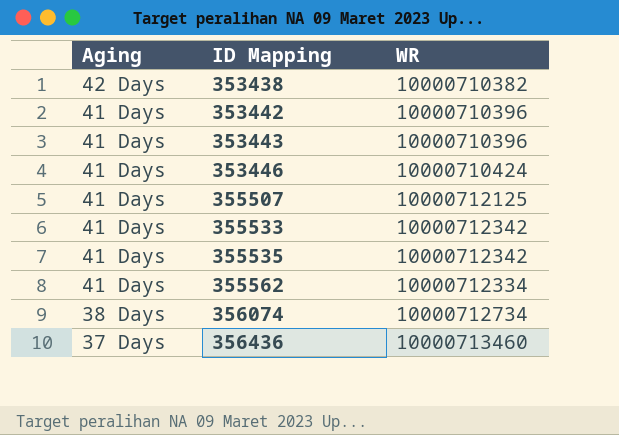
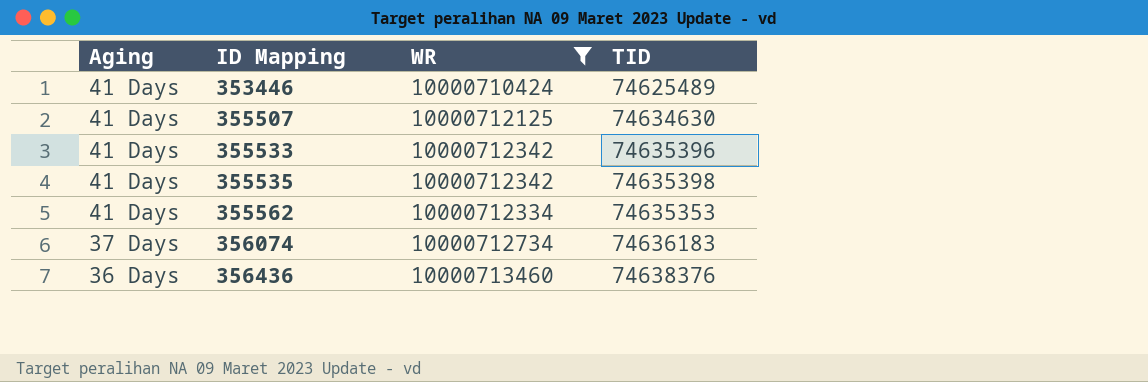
filter: none -> WR >= 10000710424
column TID | position: none -> 4
356074 | Aging: 38 Days -> 37 Days
356436 | Aging: 37 Days -> 36 Days

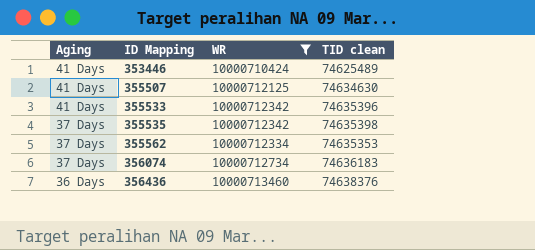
column name: TID -> TID clean
355535 | Aging: 41 Days -> 37 Days
355562 | Aging: 41 Days -> 37 Days

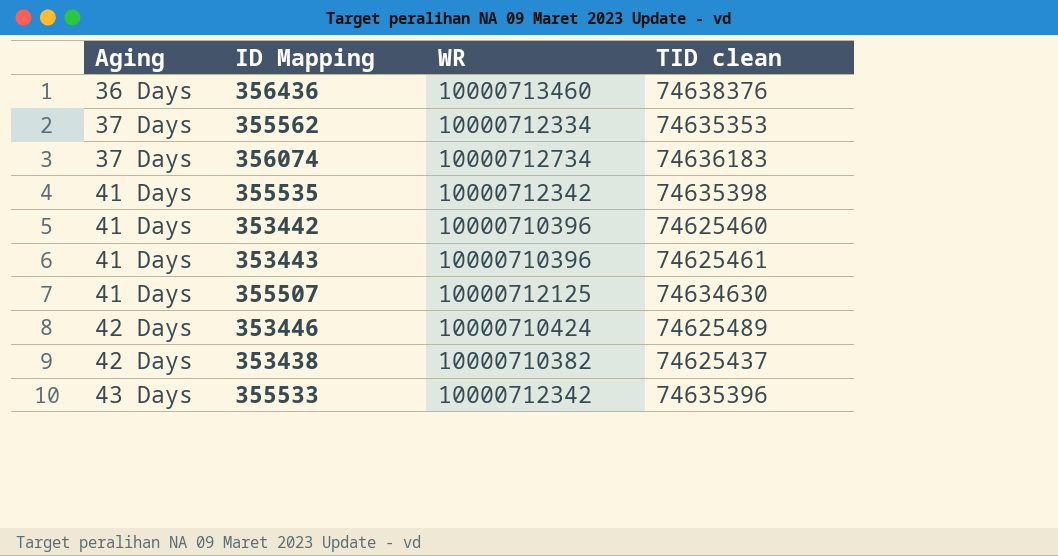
filter: WR >= 10000710424 -> none
row order: Aging descending -> Aging ascending
355535 | Aging: 37 Days -> 41 Days
353446 | Aging: 41 Days -> 42 Days
355533 | Aging: 41 Days -> 43 Days

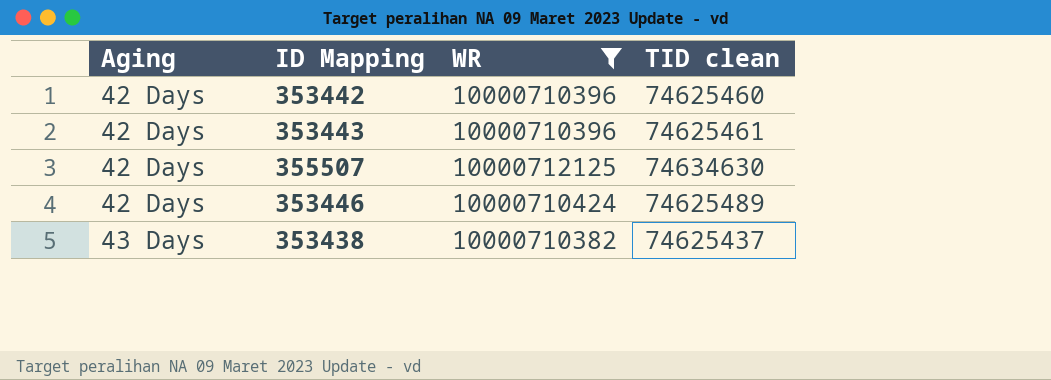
filter: none -> WR <= 10000712125
353442 | Aging: 41 Days -> 42 Days
353443 | Aging: 41 Days -> 42 Days
355507 | Aging: 41 Days -> 42 Days
353438 | Aging: 42 Days -> 43 Days

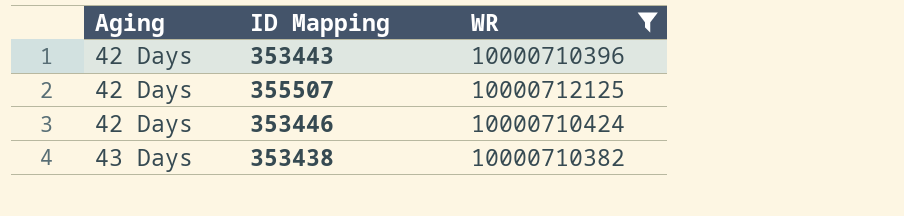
column TID clean | position: 4 -> none
row 353442: 42 Days | 10000710396 | 74625460 -> none

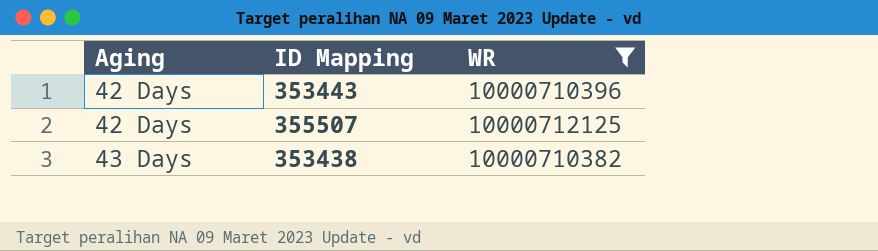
row 353446: 42 Days | 10000710424 -> none

